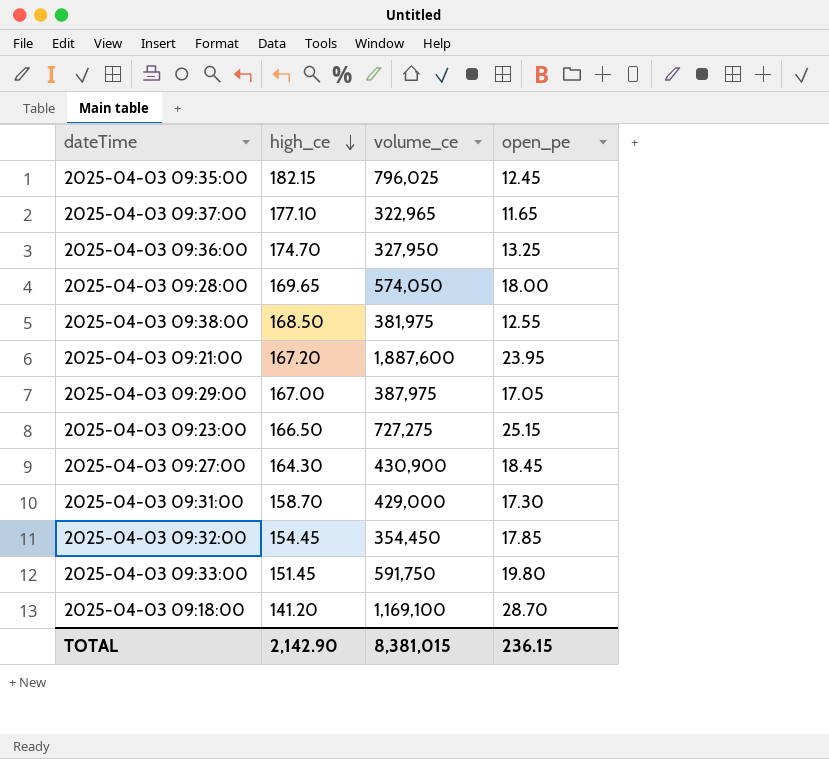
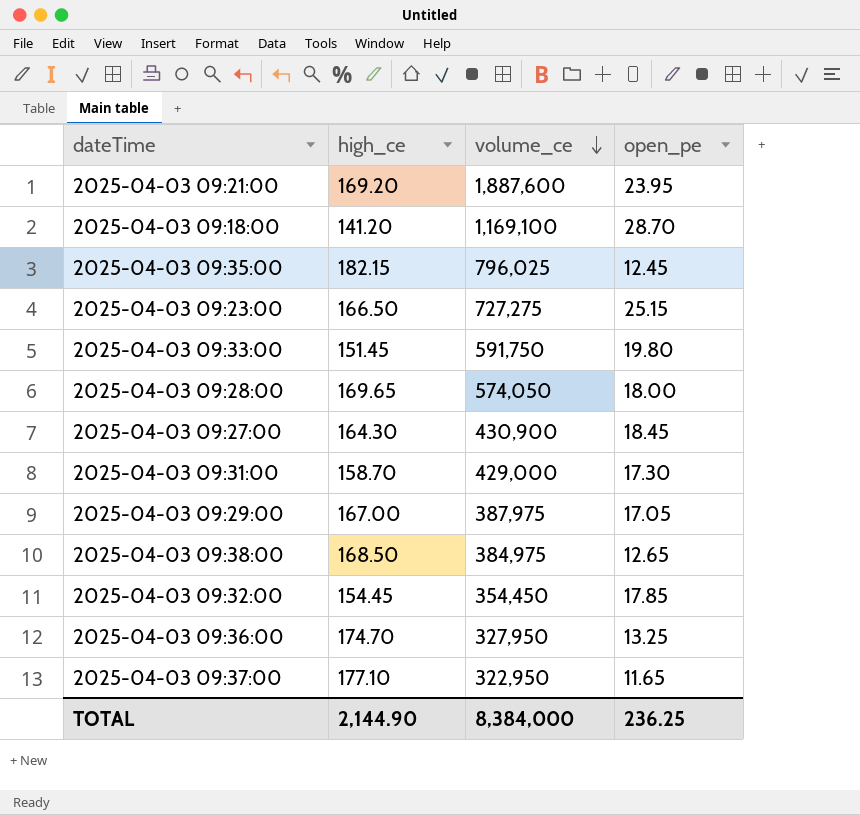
row order: high_ce descending -> volume_ce descending
2025-04-03 09:21:00 | high_ce: 167.20 -> 169.20
2025-04-03 09:38:00 | volume_ce: 381,975 -> 384,975
2025-04-03 09:38:00 | open_pe: 12.55 -> 12.65
2025-04-03 09:37:00 | volume_ce: 322,965 -> 322,950
TOTAL | high_ce: 2,142.90 -> 2,144.90
TOTAL | volume_ce: 8,381,015 -> 8,384,000
TOTAL | open_pe: 236.15 -> 236.25

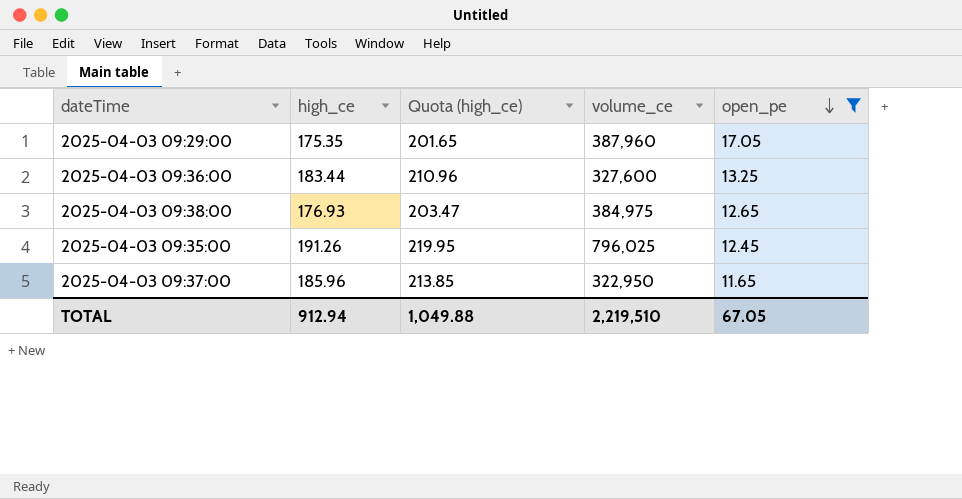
filter: none -> open_pe <= 17.05
row order: volume_ce descending -> open_pe descending
column Quota (high_ce) | formula: none -> [high_ce] * 1.15
2025-04-03 09:29:00 | high_ce: 167.00 -> 175.35
2025-04-03 09:29:00 | volume_ce: 387,975 -> 387,960
2025-04-03 09:36:00 | high_ce: 174.70 -> 183.44
2025-04-03 09:36:00 | volume_ce: 327,950 -> 327,600
2025-04-03 09:38:00 | high_ce: 168.50 -> 176.93
2025-04-03 09:35:00 | high_ce: 182.15 -> 191.26
2025-04-03 09:37:00 | high_ce: 177.10 -> 185.96
TOTAL | high_ce: 2,144.90 -> 912.94
TOTAL | volume_ce: 8,384,000 -> 2,219,510
TOTAL | open_pe: 236.25 -> 67.05

